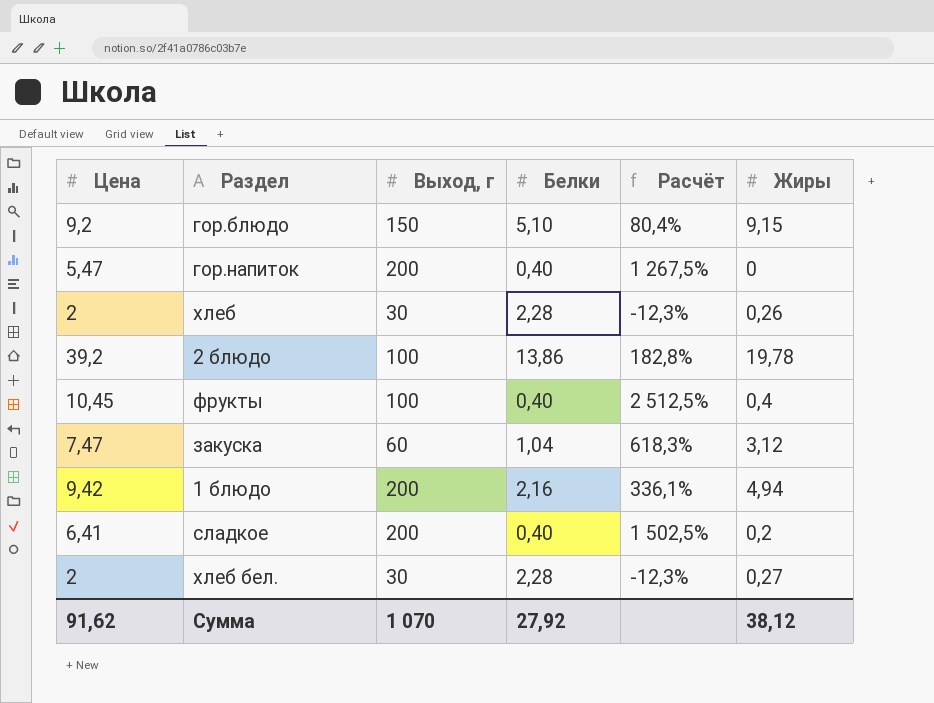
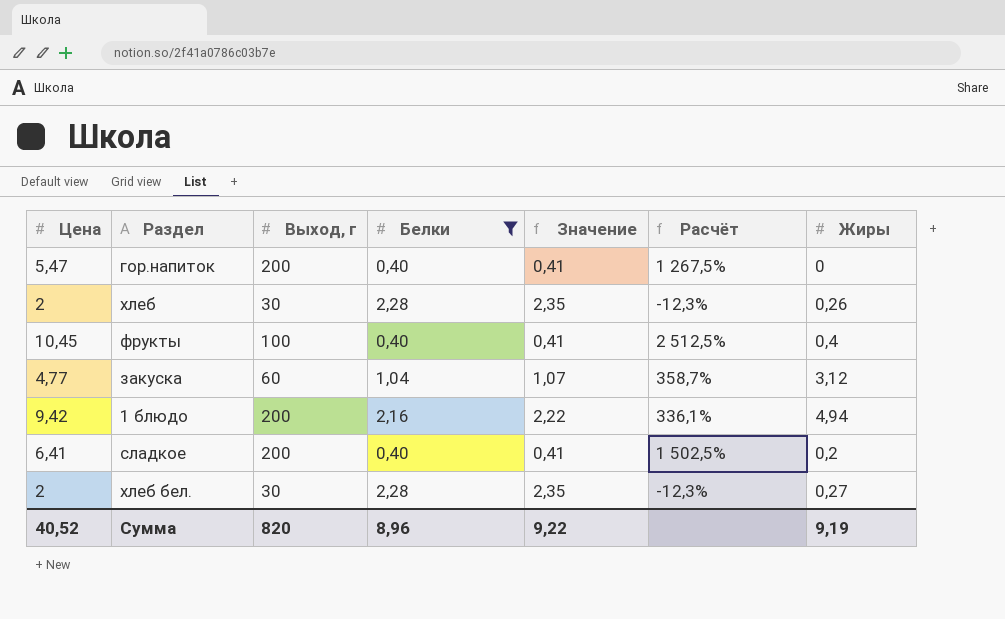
filter: none -> Белки <= 2,28
column Значение | formula: none -> [Белки] * 1,03
закуска | Цена: 7,47 -> 4,77
закуска | Расчёт: 618,3% -> 358,7%
Сумма | Цена: 91,62 -> 40,52
Сумма | Выход, г: 1 070 -> 820
Сумма | Белки: 27,92 -> 8,96
Сумма | Жиры: 38,12 -> 9,19

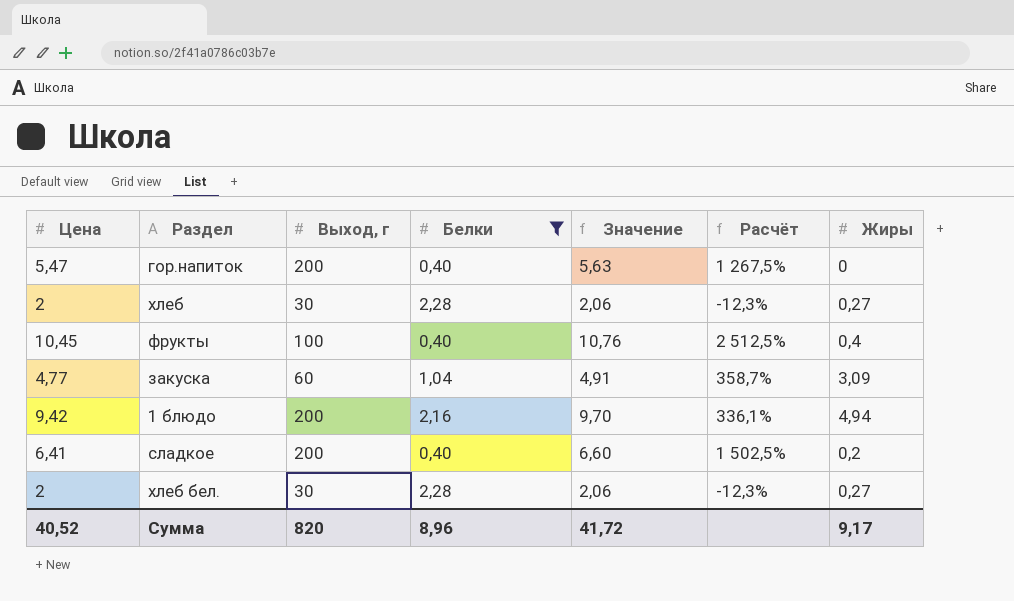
column Значение | formula: [Белки] * 1,03 -> [Цена] * 1,03
хлеб | Жиры: 0,26 -> 0,27
закуска | Жиры: 3,12 -> 3,09
Сумма | Значение: 9,22 -> 41,72
Сумма | Жиры: 9,19 -> 9,17

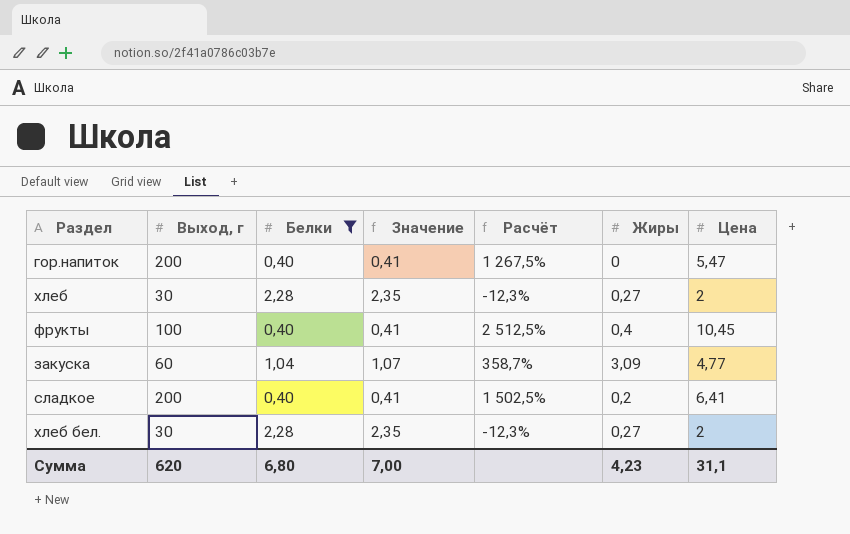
column Значение | formula: [Цена] * 1,03 -> [Белки] * 1,03
column Цена | position: 1 -> 7
row 1 блюдо: 9,42 | 200 | 2,16 | 9,70 | 336,1% | 4,94 -> none
Сумма | Выход, г: 820 -> 620
Сумма | Белки: 8,96 -> 6,80
Сумма | Значение: 41,72 -> 7,00
Сумма | Жиры: 9,17 -> 4,23
Сумма | Цена: 40,52 -> 31,1

